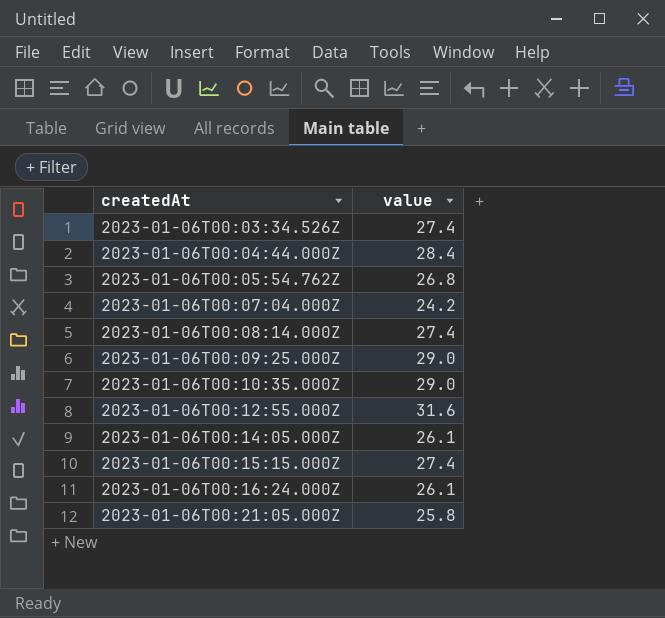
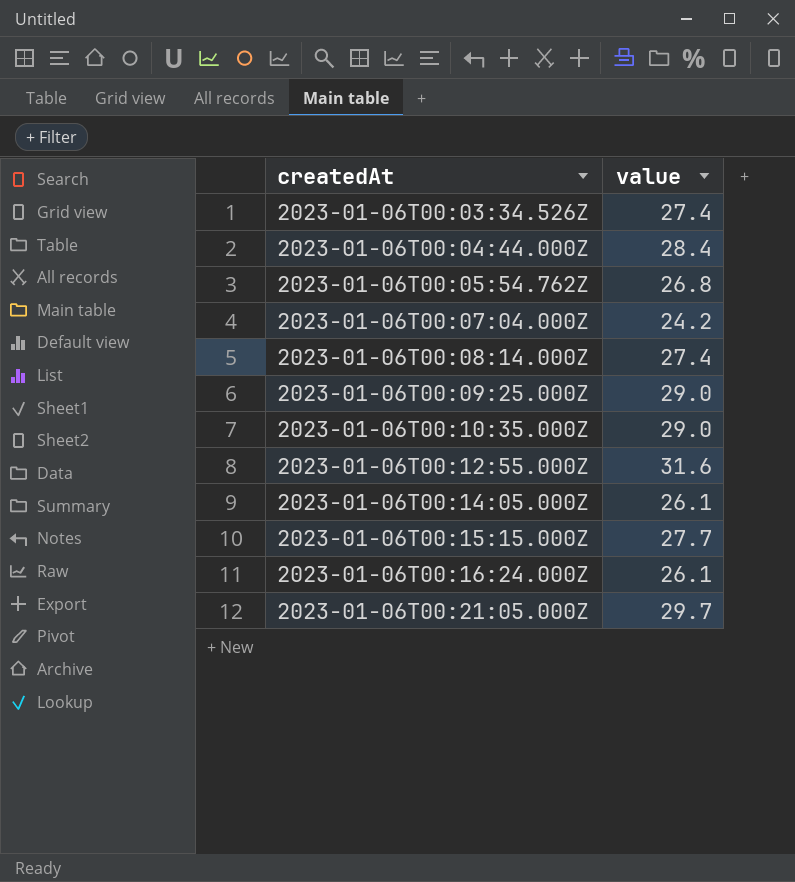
2023-01-06T00:15:15.000Z | value: 27.4 -> 27.7
2023-01-06T00:21:05.000Z | value: 25.8 -> 29.7

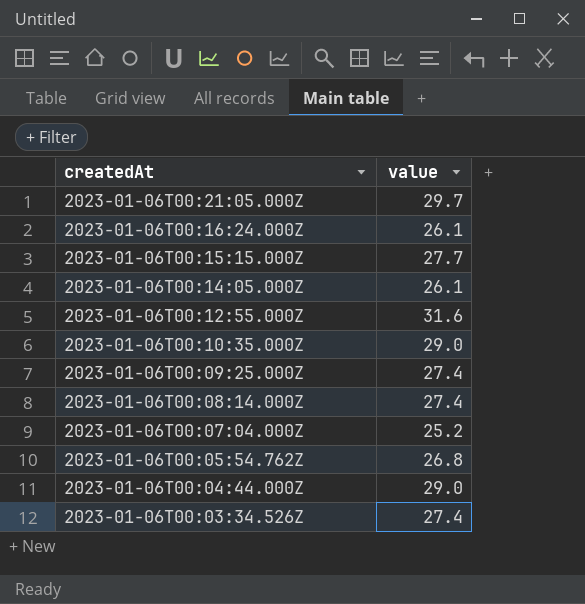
row order: createdAt ascending -> createdAt descending
2023-01-06T00:09:25.000Z | value: 29.0 -> 27.4
2023-01-06T00:07:04.000Z | value: 24.2 -> 25.2
2023-01-06T00:04:44.000Z | value: 28.4 -> 29.0

